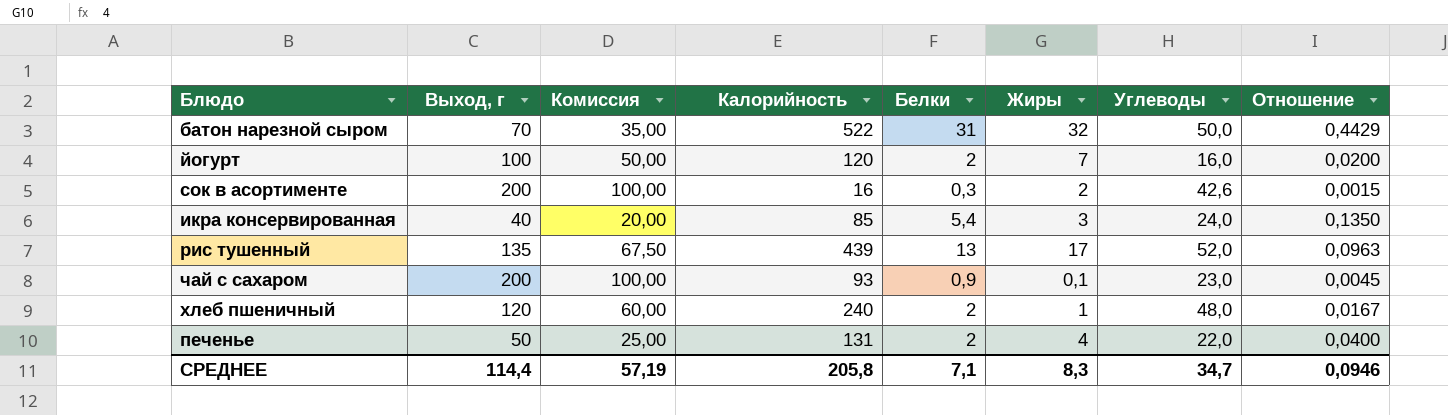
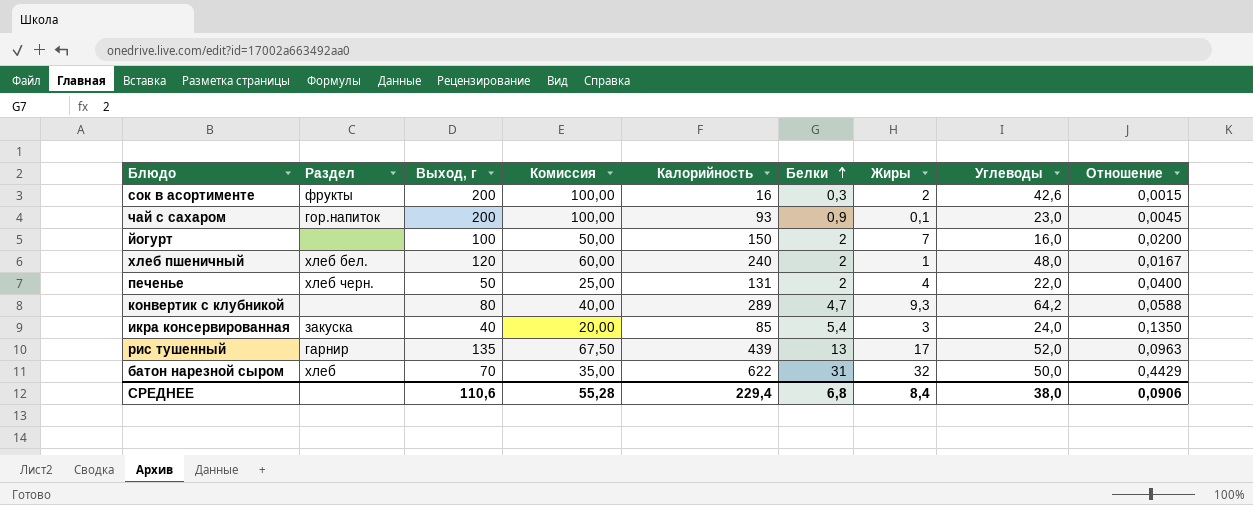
row order: none -> Белки ascending
column Раздел | position: none -> 2
йогурт | Калорийность: 120 -> 150
row конвертик с клубникой: none -> none | 80 | 40,00 | 289 | 4,7 | 9,3 | 64,2 | 0,0588
батон нарезной сыром | Калорийность: 522 -> 622
СРЕДНЕЕ | Выход, г: 114,4 -> 110,6
СРЕДНЕЕ | Комиссия: 57,19 -> 55,28
СРЕДНЕЕ | Калорийность: 205,8 -> 229,4
СРЕДНЕЕ | Белки: 7,1 -> 6,8
СРЕДНЕЕ | Жиры: 8,3 -> 8,4
СРЕДНЕЕ | Углеводы: 34,7 -> 38,0
СРЕДНЕЕ | Отношение: 0,0946 -> 0,0906

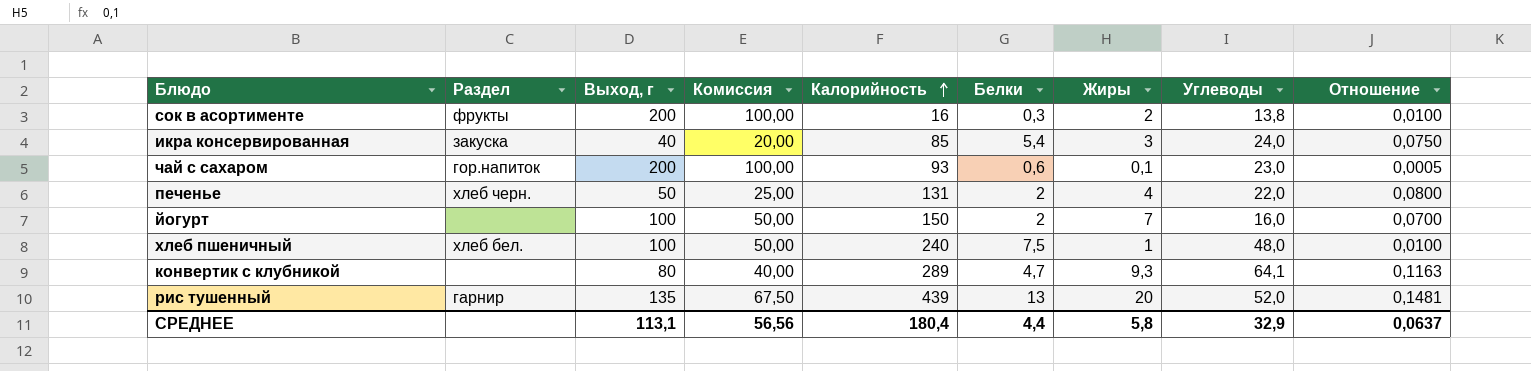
row order: Белки ascending -> Калорийность ascending
column Отношение | formula: [Белки] / [Выход, г] -> [Жиры] / [Выход, г]
row батон нарезной сыром: хлеб | 70 | 35,00 | 622 | 31 | 32 | 50,0 | 0,4429 -> none
сок в асортименте | Углеводы: 42,6 -> 13,8
чай с сахаром | Белки: 0,9 -> 0,6
хлеб пшеничный | Выход, г: 120 -> 100
хлеб пшеничный | Комиссия: 60,00 -> 50,00
хлеб пшеничный | Белки: 2 -> 7,5
конвертик с клубникой | Углеводы: 64,2 -> 64,1
рис тушенный | Жиры: 17 -> 20
СРЕДНЕЕ | Выход, г: 110,6 -> 113,1
СРЕДНЕЕ | Комиссия: 55,28 -> 56,56
СРЕДНЕЕ | Калорийность: 229,4 -> 180,4
СРЕДНЕЕ | Белки: 6,8 -> 4,4
СРЕДНЕЕ | Жиры: 8,4 -> 5,8
СРЕДНЕЕ | Углеводы: 38,0 -> 32,9
СРЕДНЕЕ | Отношение: 0,0906 -> 0,0637

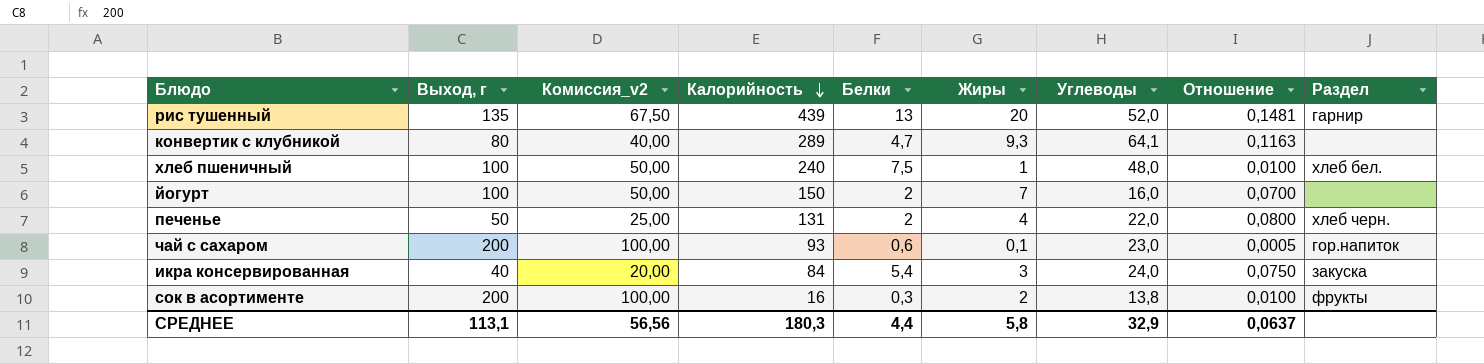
row order: Калорийность ascending -> Калорийность descending
column name: Комиссия -> Комиссия_v2
column Раздел | position: 2 -> 9
икра консервированная | Калорийность: 85 -> 84
СРЕДНЕЕ | Калорийность: 180,4 -> 180,3

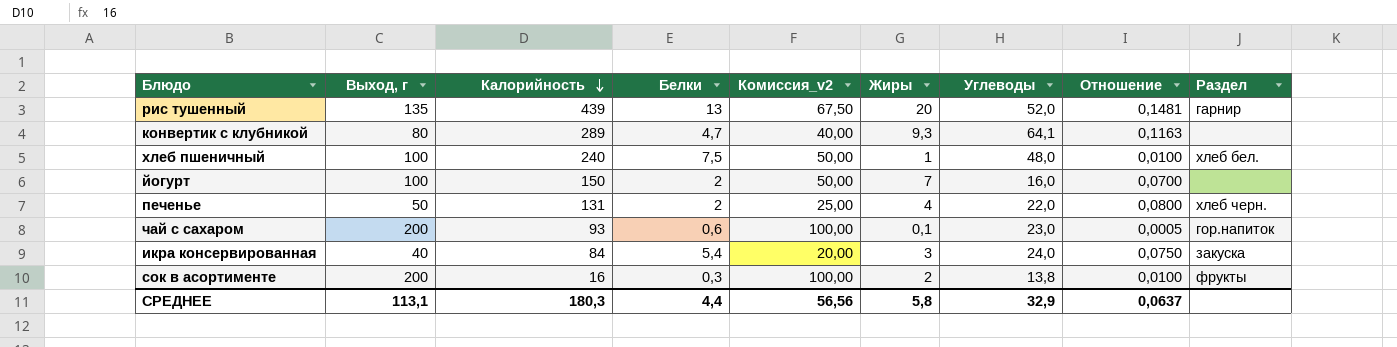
column Комиссия_v2 | position: 3 -> 5

